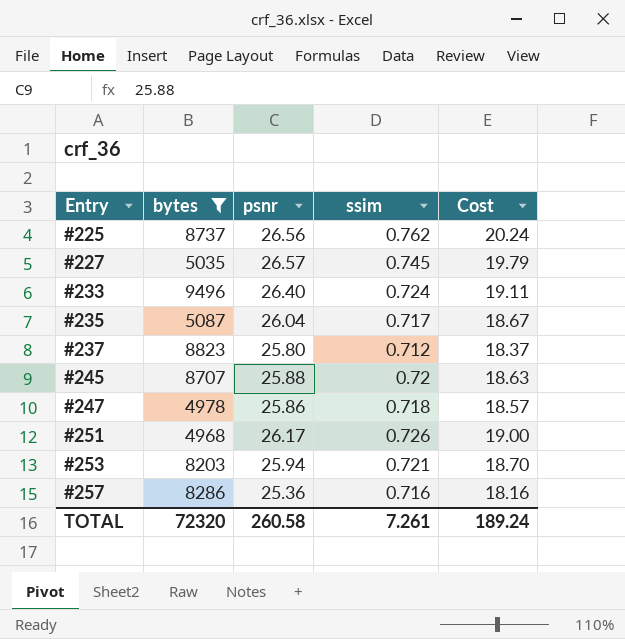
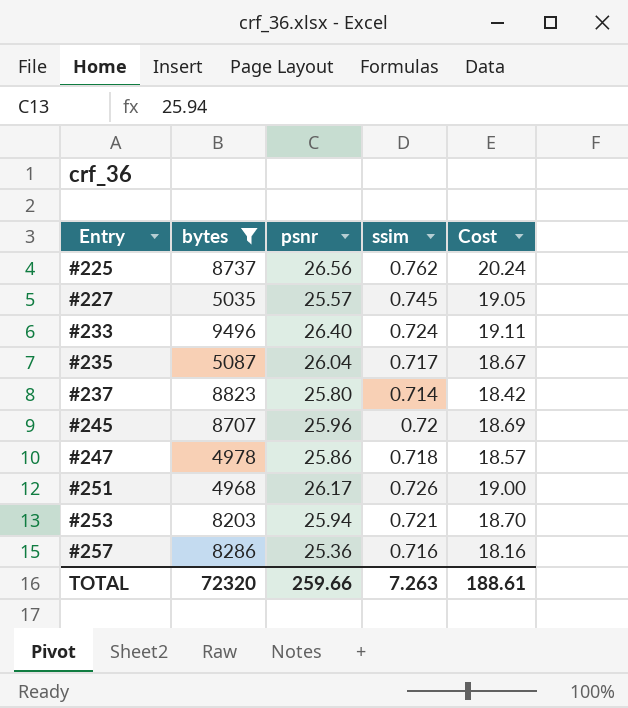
#227 | psnr: 26.57 -> 25.57
#227 | Cost: 19.79 -> 19.05
#237 | ssim: 0.712 -> 0.714
#237 | Cost: 18.37 -> 18.42
#245 | psnr: 25.88 -> 25.96
#245 | Cost: 18.63 -> 18.69
TOTAL | psnr: 260.58 -> 259.66
TOTAL | ssim: 7.261 -> 7.263
TOTAL | Cost: 189.24 -> 188.61

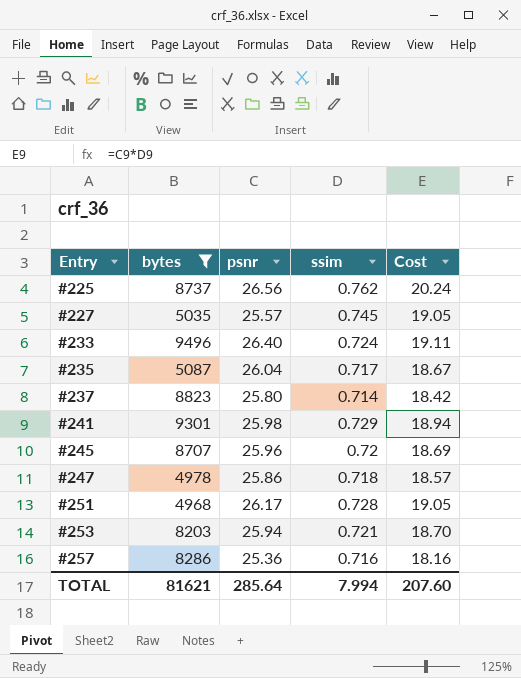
row #241: none -> 9301 | 25.98 | 0.729 | 18.94
#251 | ssim: 0.726 -> 0.728
#251 | Cost: 19.00 -> 19.05
TOTAL | bytes: 72320 -> 81621
TOTAL | psnr: 259.66 -> 285.64
TOTAL | ssim: 7.263 -> 7.994
TOTAL | Cost: 188.61 -> 207.60

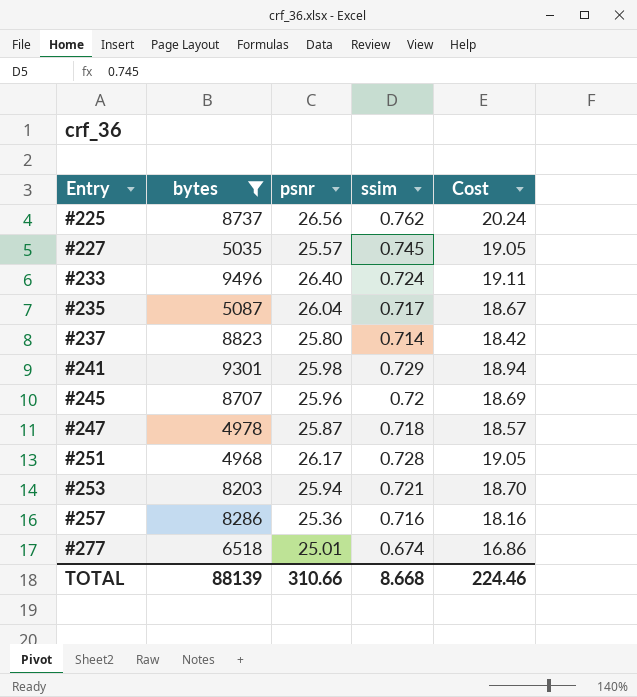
#247 | psnr: 25.86 -> 25.87
row #277: none -> 6518 | 25.01 | 0.674 | 16.86
TOTAL | bytes: 81621 -> 88139
TOTAL | psnr: 285.64 -> 310.66
TOTAL | ssim: 7.994 -> 8.668
TOTAL | Cost: 207.60 -> 224.46

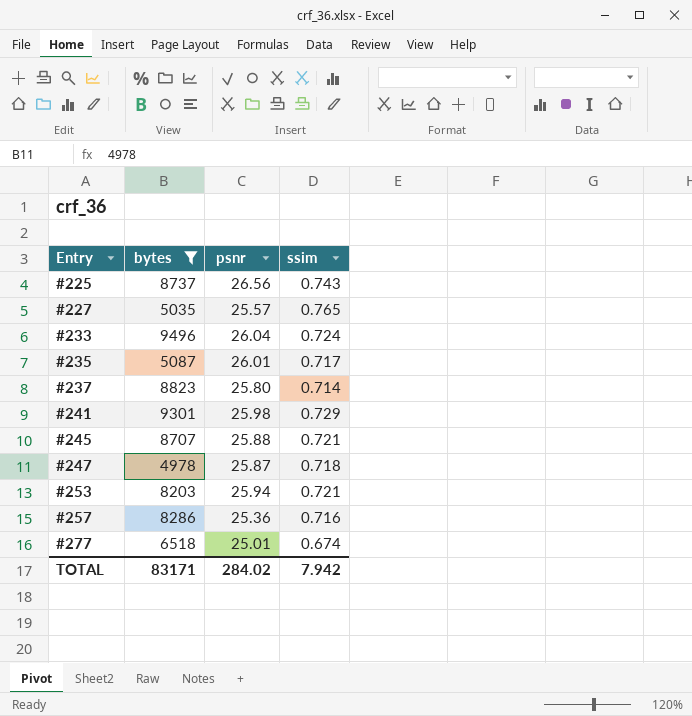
column Cost | formula: [psnr] * [ssim] -> none
row #251: 4968 | 26.17 | 0.728 | 19.05 -> none
#225 | ssim: 0.762 -> 0.743
#227 | ssim: 0.745 -> 0.765
#233 | psnr: 26.40 -> 26.04
#235 | psnr: 26.04 -> 26.01
#245 | psnr: 25.96 -> 25.88
#245 | ssim: 0.72 -> 0.721
TOTAL | bytes: 88139 -> 83171
TOTAL | psnr: 310.66 -> 284.02
TOTAL | ssim: 8.668 -> 7.942

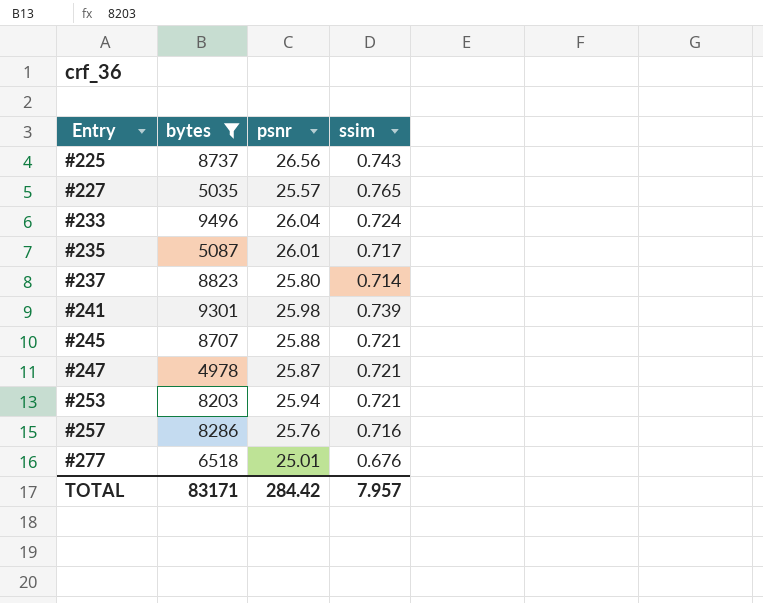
#241 | ssim: 0.729 -> 0.739
#247 | ssim: 0.718 -> 0.721
#257 | psnr: 25.36 -> 25.76
#277 | ssim: 0.674 -> 0.676
TOTAL | psnr: 284.02 -> 284.42
TOTAL | ssim: 7.942 -> 7.957

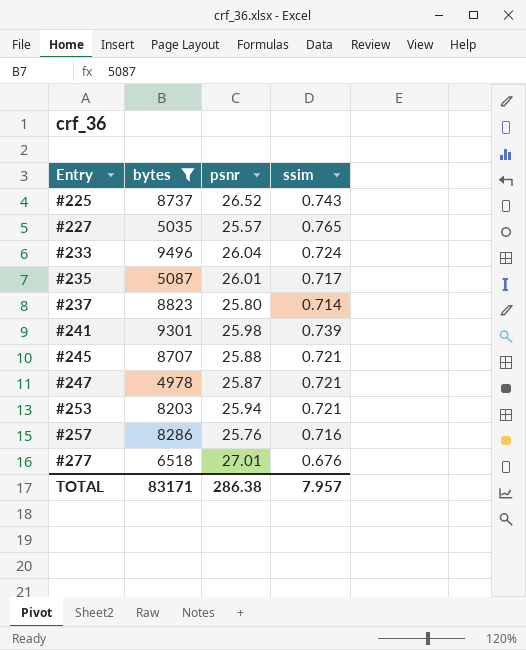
#225 | psnr: 26.56 -> 26.52
#277 | psnr: 25.01 -> 27.01
TOTAL | psnr: 284.42 -> 286.38

